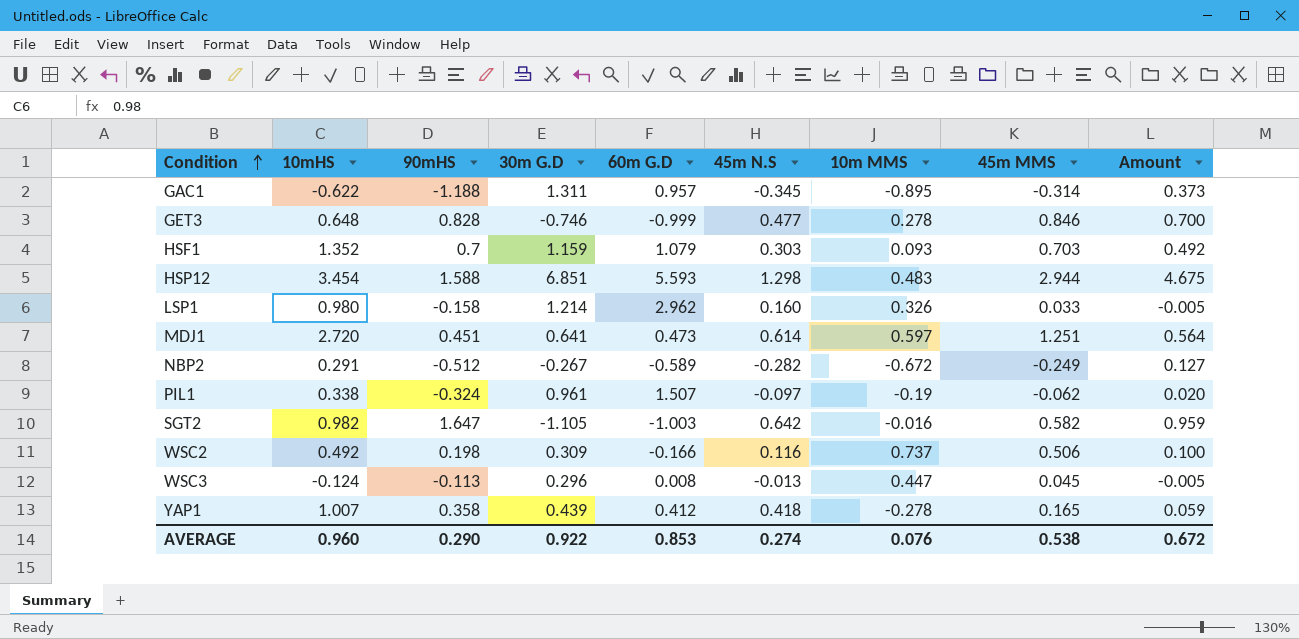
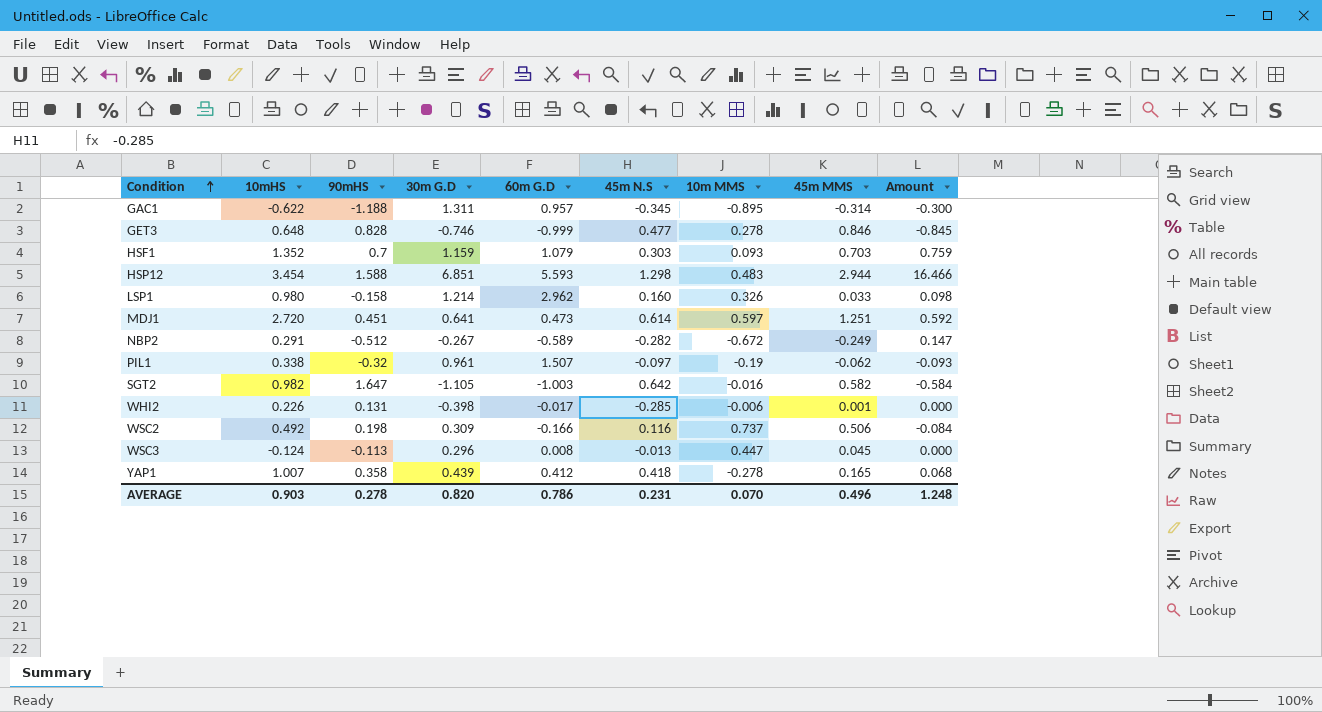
column Amount | formula: [90mHS] * [45m MMS] -> [60m G.D] * [45m MMS]
PIL1 | 90mHS: -0.324 -> -0.32
row WHI2: none -> 0.226 | 0.131 | -0.398 | -0.017 | -0.285 | -0.006 | 0.001 | 0.000
AVERAGE | 10mHS: 0.960 -> 0.903
AVERAGE | 90mHS: 0.290 -> 0.278
AVERAGE | 30m G.D: 0.922 -> 0.820
AVERAGE | 60m G.D: 0.853 -> 0.786
AVERAGE | 45m N.S: 0.274 -> 0.231
AVERAGE | 10m MMS: 0.076 -> 0.070
AVERAGE | 45m MMS: 0.538 -> 0.496
AVERAGE | Amount: 0.672 -> 1.248

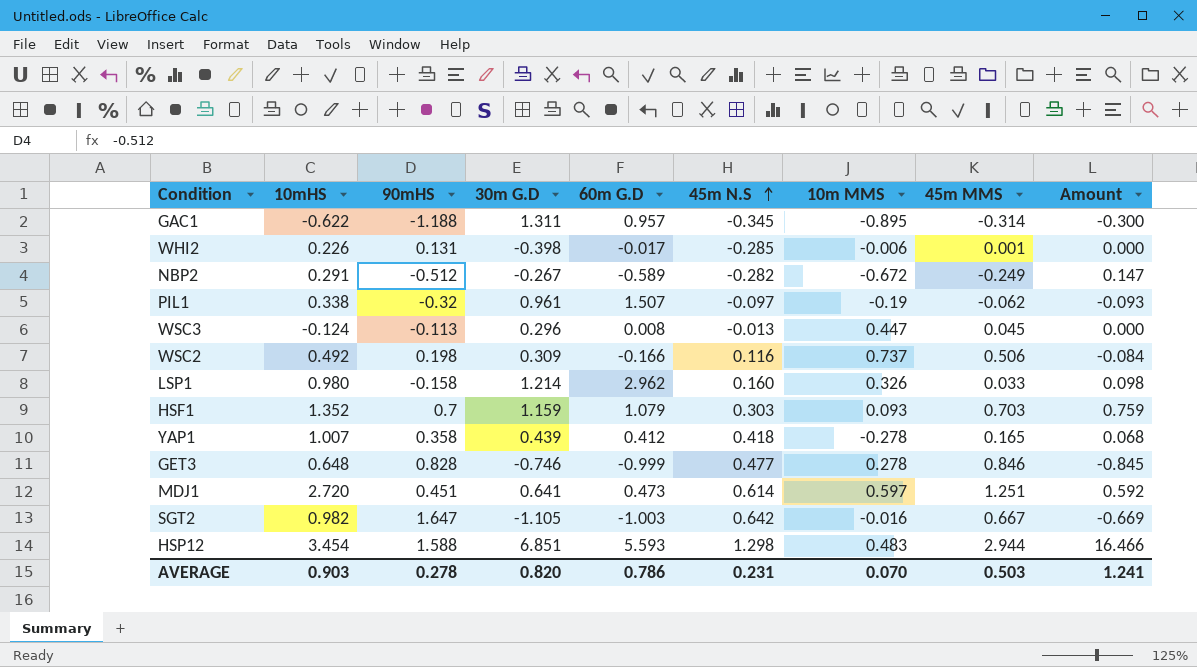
row order: Condition ascending -> 45m N.S ascending
SGT2 | 45m MMS: 0.582 -> 0.667
SGT2 | Amount: -0.584 -> -0.669
AVERAGE | 45m MMS: 0.496 -> 0.503
AVERAGE | Amount: 1.248 -> 1.241

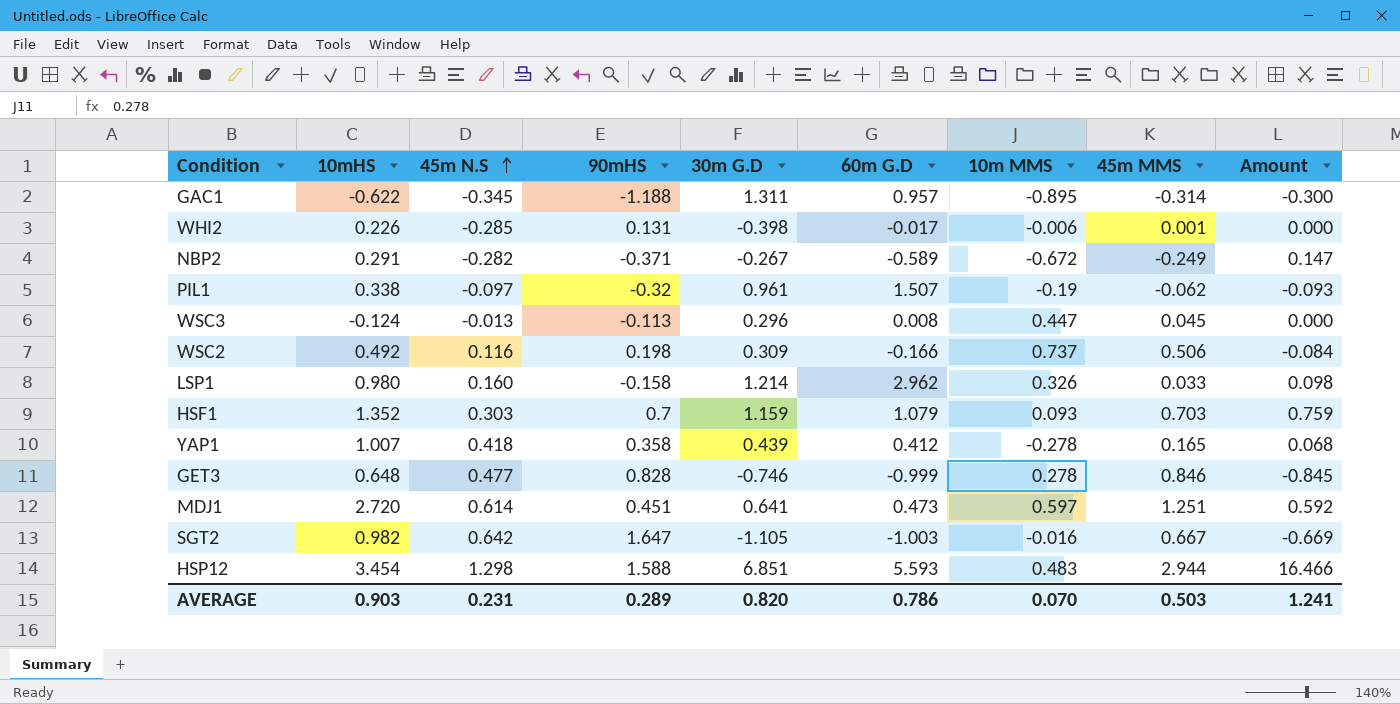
column 45m N.S | position: 6 -> 3
NBP2 | 90mHS: -0.512 -> -0.371
AVERAGE | 90mHS: 0.278 -> 0.289

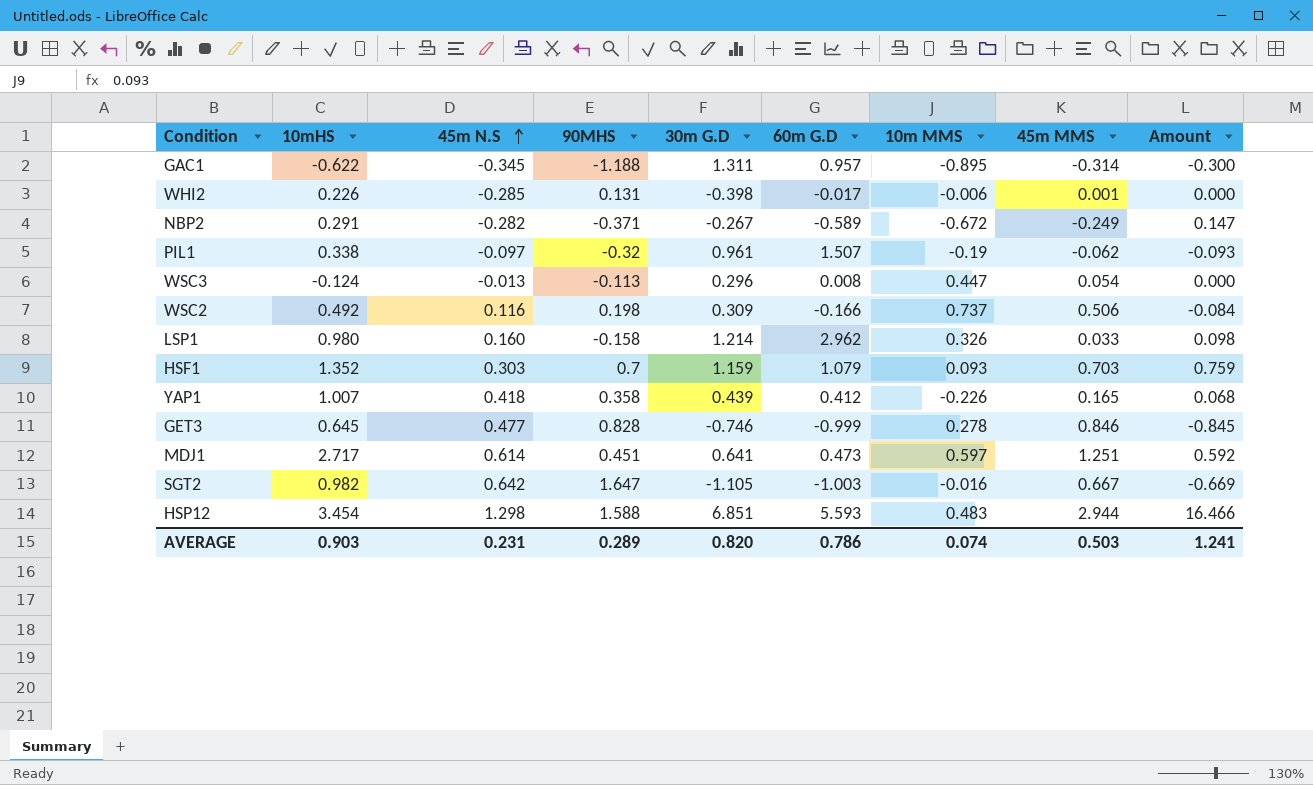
column name: 90mHS -> 90MHS
WSC3 | 45m MMS: 0.045 -> 0.054
YAP1 | 10m MMS: -0.278 -> -0.226
GET3 | 10mHS: 0.648 -> 0.645
MDJ1 | 10mHS: 2.720 -> 2.717
AVERAGE | 10m MMS: 0.070 -> 0.074

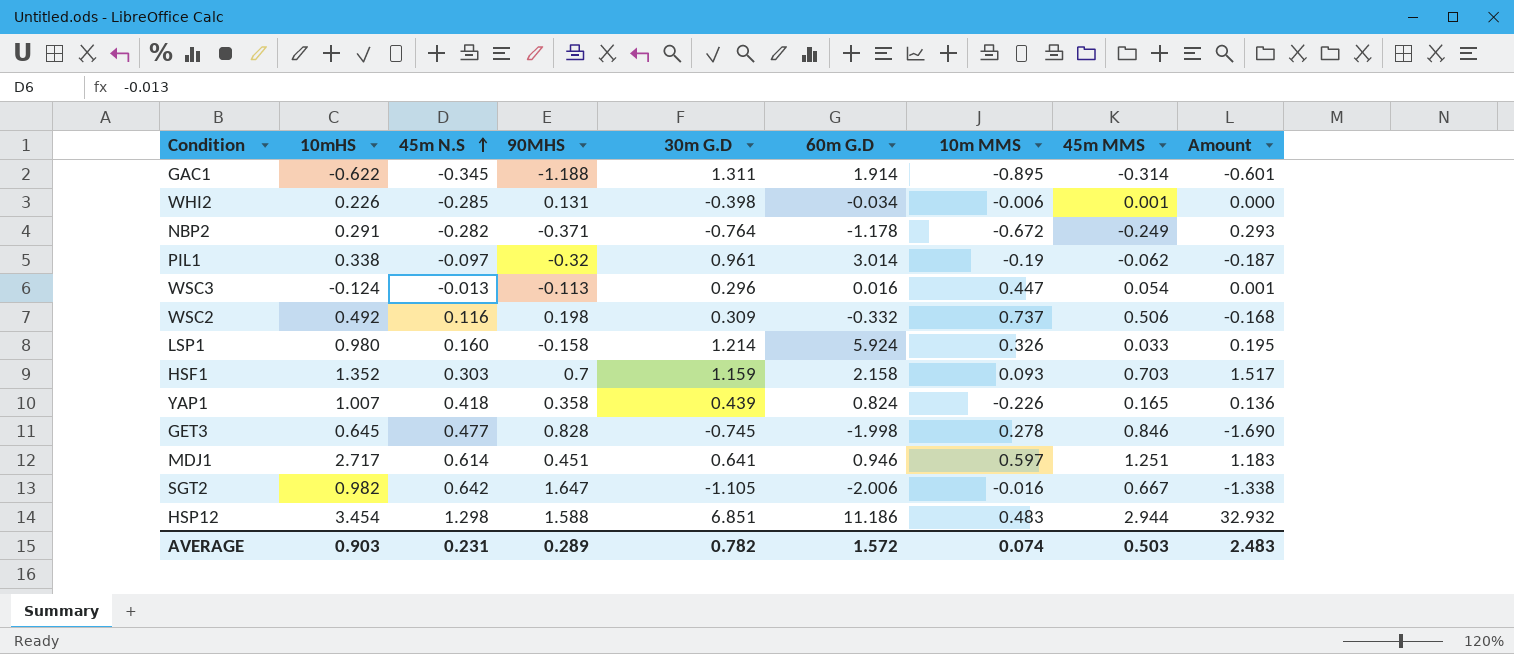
GAC1 | 60m G.D: 0.957 -> 1.914
GAC1 | Amount: -0.300 -> -0.601
WHI2 | 60m G.D: -0.017 -> -0.034
NBP2 | 30m G.D: -0.267 -> -0.764
NBP2 | 60m G.D: -0.589 -> -1.178
NBP2 | Amount: 0.147 -> 0.293
PIL1 | 60m G.D: 1.507 -> 3.014
PIL1 | Amount: -0.093 -> -0.187
WSC3 | 60m G.D: 0.008 -> 0.016
WSC3 | Amount: 0.000 -> 0.001
WSC2 | 60m G.D: -0.166 -> -0.332
WSC2 | Amount: -0.084 -> -0.168
LSP1 | 60m G.D: 2.962 -> 5.924
LSP1 | Amount: 0.098 -> 0.195
HSF1 | 60m G.D: 1.079 -> 2.158
HSF1 | Amount: 0.759 -> 1.517
YAP1 | 60m G.D: 0.412 -> 0.824
YAP1 | Amount: 0.068 -> 0.136
GET3 | 30m G.D: -0.746 -> -0.745
GET3 | 60m G.D: -0.999 -> -1.998
GET3 | Amount: -0.845 -> -1.690
MDJ1 | 60m G.D: 0.473 -> 0.946
MDJ1 | Amount: 0.592 -> 1.183
SGT2 | 60m G.D: -1.003 -> -2.006
SGT2 | Amount: -0.669 -> -1.338
HSP12 | 60m G.D: 5.593 -> 11.186
HSP12 | Amount: 16.466 -> 32.932
AVERAGE | 30m G.D: 0.820 -> 0.782
AVERAGE | 60m G.D: 0.786 -> 1.572
AVERAGE | Amount: 1.241 -> 2.483

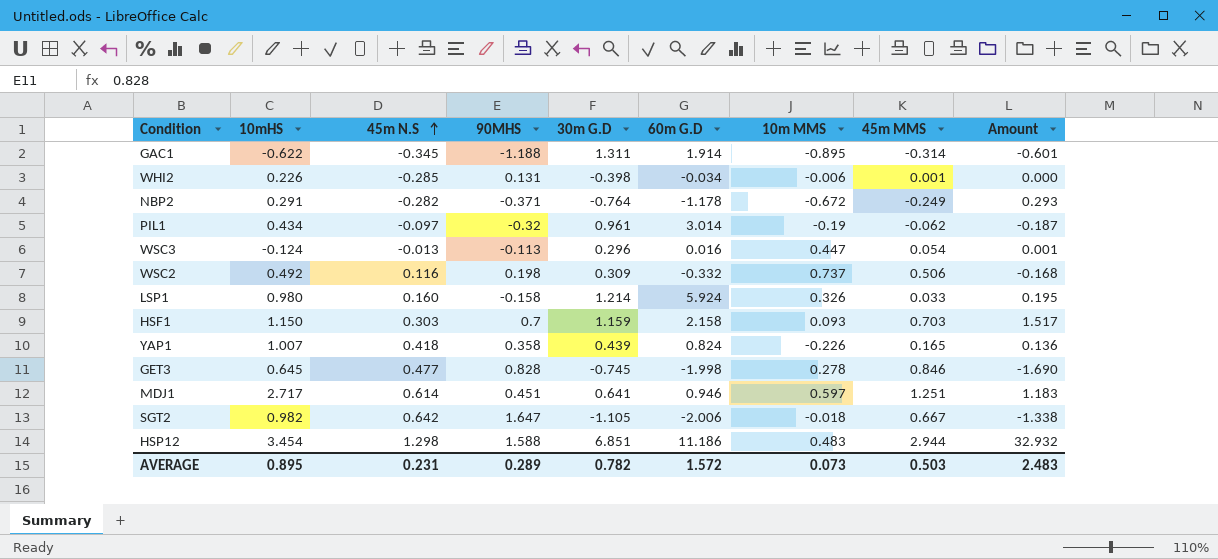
PIL1 | 10mHS: 0.338 -> 0.434
HSF1 | 10mHS: 1.352 -> 1.150
SGT2 | 10m MMS: -0.016 -> -0.018
AVERAGE | 10mHS: 0.903 -> 0.895
AVERAGE | 10m MMS: 0.074 -> 0.073

